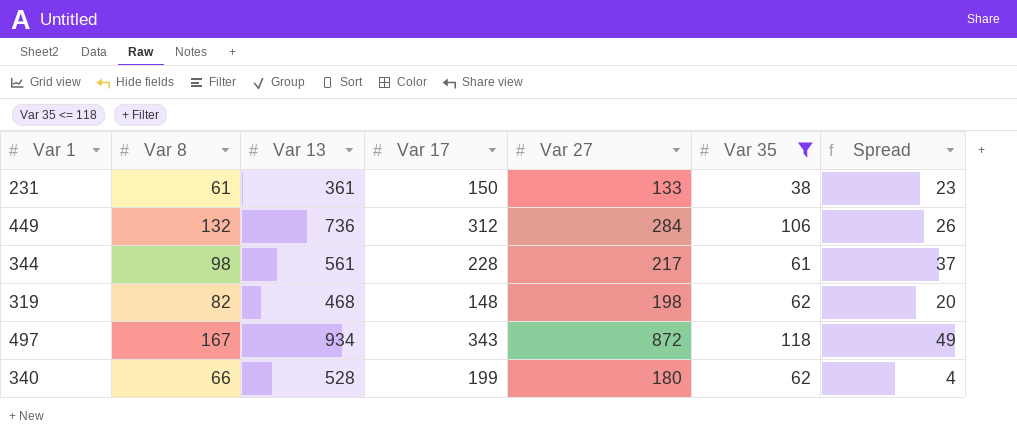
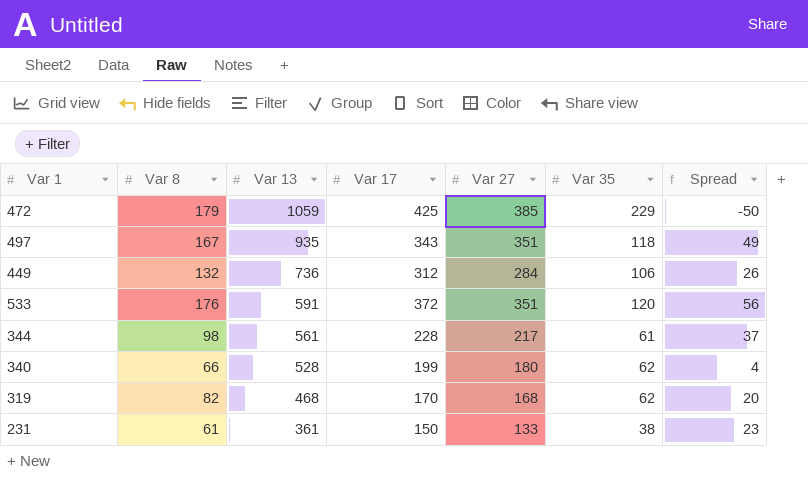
filter: Var 35 <= 118 -> none
row order: none -> Var 13 descending
497 | Var 13: 934 -> 935
497 | Var 27: 872 -> 351
319 | Var 17: 148 -> 170
319 | Var 27: 198 -> 168

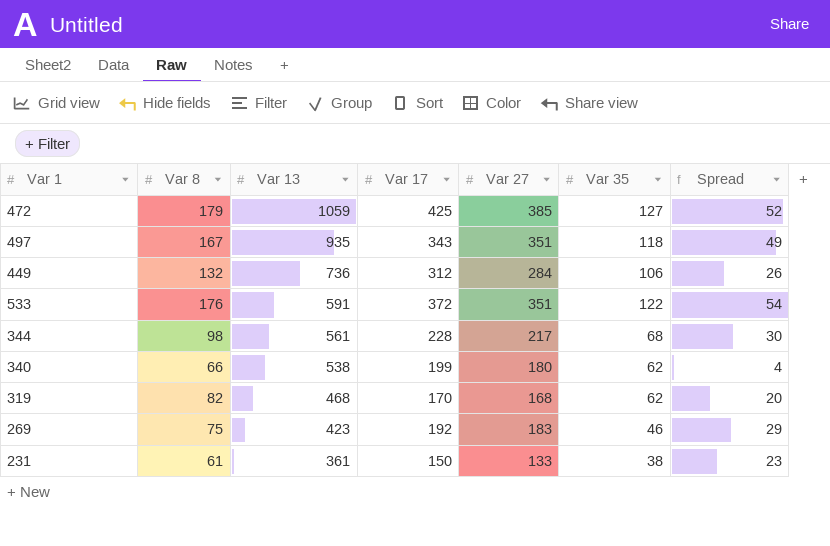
472 | Var 35: 229 -> 127
472 | Spread: -50 -> 52
533 | Var 35: 120 -> 122
533 | Spread: 56 -> 54
344 | Var 35: 61 -> 68
344 | Spread: 37 -> 30
340 | Var 13: 528 -> 538
row 269: none -> 75 | 423 | 192 | 183 | 46 | 29

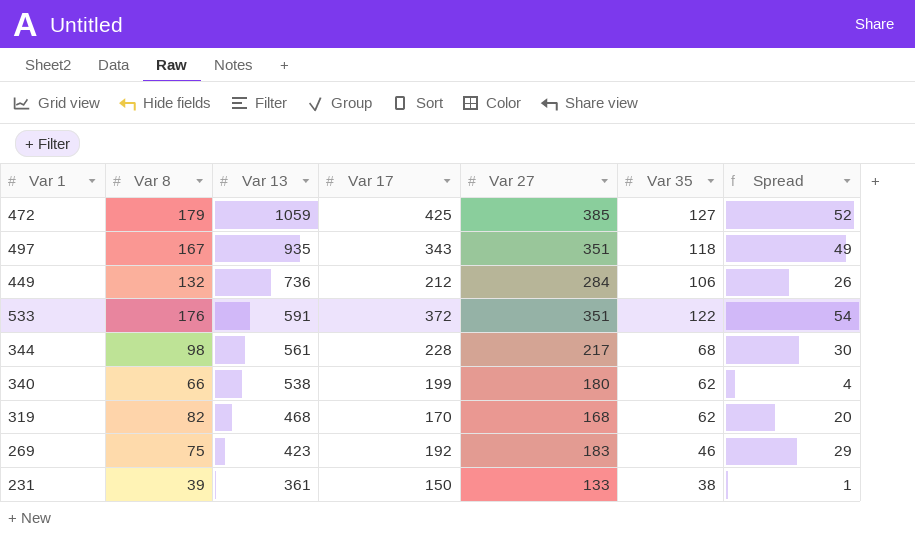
449 | Var 17: 312 -> 212
231 | Var 8: 61 -> 39
231 | Spread: 23 -> 1

